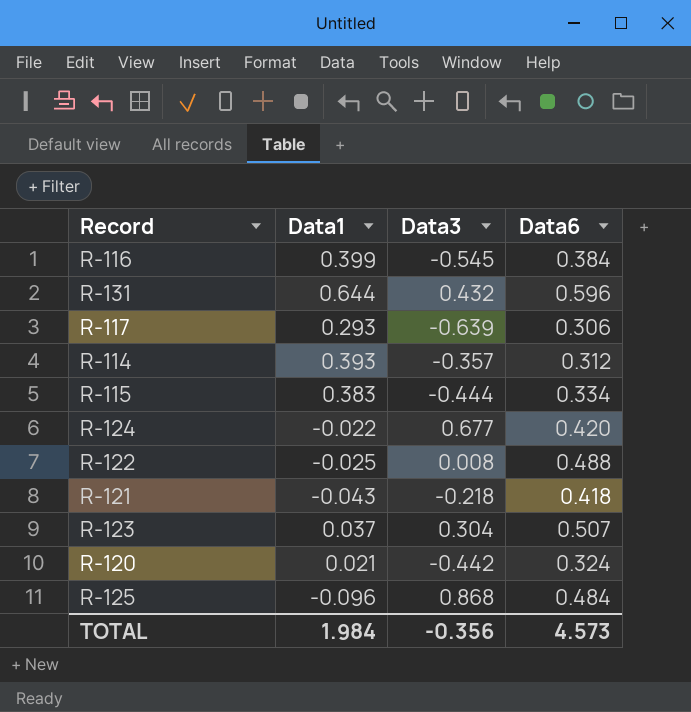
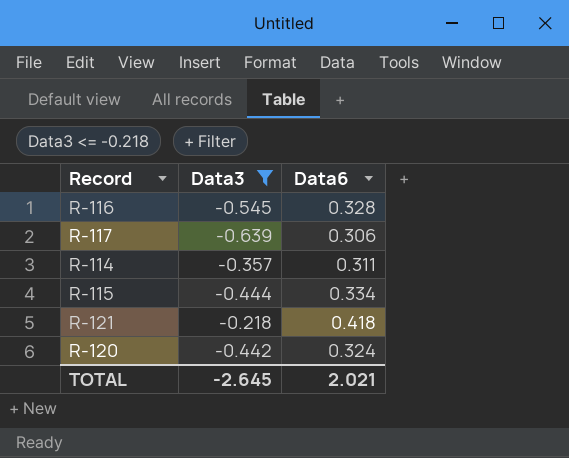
filter: none -> Data3 <= -0.218
column Data1 | position: 2 -> none
R-116 | Data6: 0.384 -> 0.328
R-114 | Data6: 0.312 -> 0.311
TOTAL | Data3: -0.356 -> -2.645
TOTAL | Data6: 4.573 -> 2.021

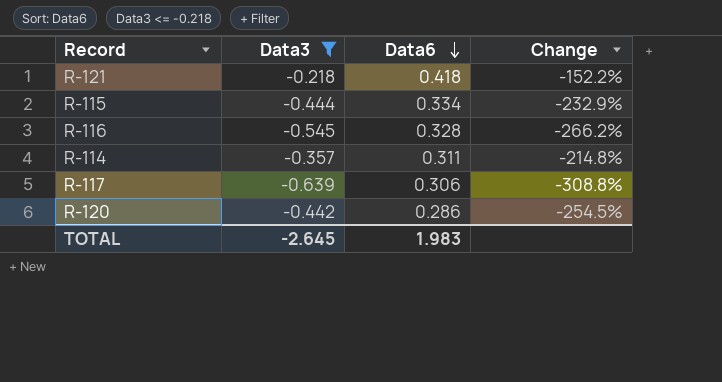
row order: none -> Data6 descending
column Change | formula: none -> ([Data3] - [Data6]) / [Data6]
R-120 | Data6: 0.324 -> 0.286
TOTAL | Data6: 2.021 -> 1.983

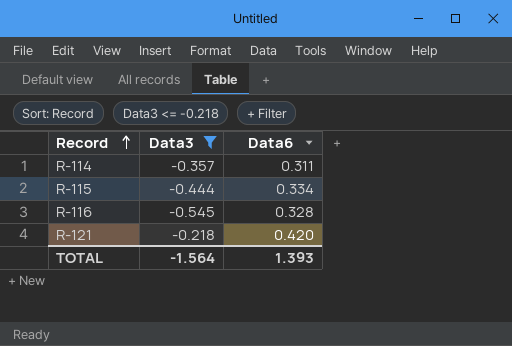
row order: Data6 descending -> Record ascending
column Change | formula: ([Data3] - [Data6]) / [Data6] -> none
row R-117: -0.639 | 0.306 | -308.8% -> none
row R-120: -0.442 | 0.286 | -254.5% -> none
R-121 | Data6: 0.418 -> 0.420
TOTAL | Data3: -2.645 -> -1.564
TOTAL | Data6: 1.983 -> 1.393

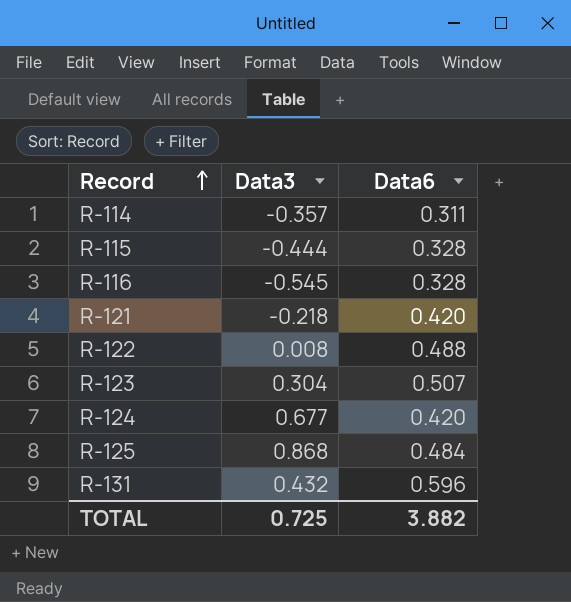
filter: Data3 <= -0.218 -> none
R-115 | Data6: 0.334 -> 0.328
TOTAL | Data3: -1.564 -> 0.725
TOTAL | Data6: 1.393 -> 3.882

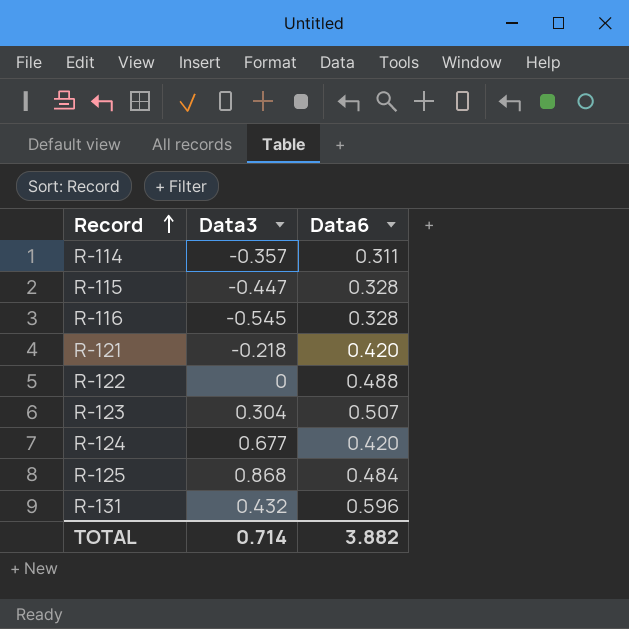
R-115 | Data3: -0.444 -> -0.447
R-122 | Data3: 0.008 -> 0
TOTAL | Data3: 0.725 -> 0.714

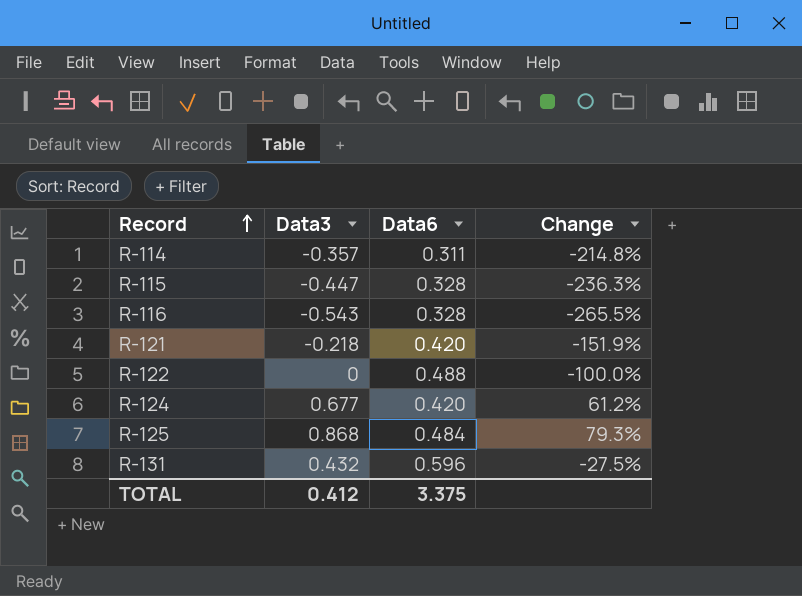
column Change | formula: none -> ([Data3] - [Data6]) / [Data6]
row R-123: 0.304 | 0.507 -> none
R-116 | Data3: -0.545 -> -0.543
TOTAL | Data3: 0.714 -> 0.412
TOTAL | Data6: 3.882 -> 3.375

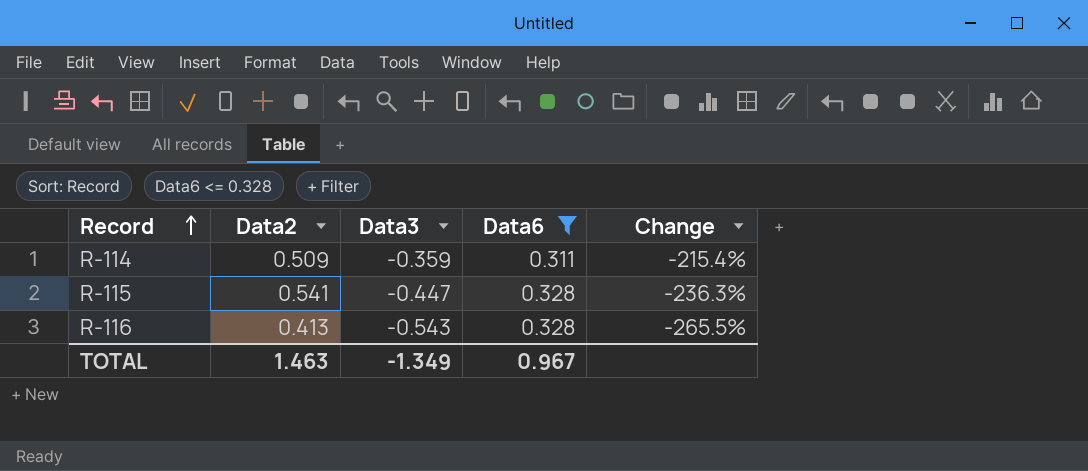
filter: none -> Data6 <= 0.328
column Data2 | position: none -> 2
R-114 | Data3: -0.357 -> -0.359
R-114 | Change: -214.8% -> -215.4%
TOTAL | Data3: 0.412 -> -1.349
TOTAL | Data6: 3.375 -> 0.967

